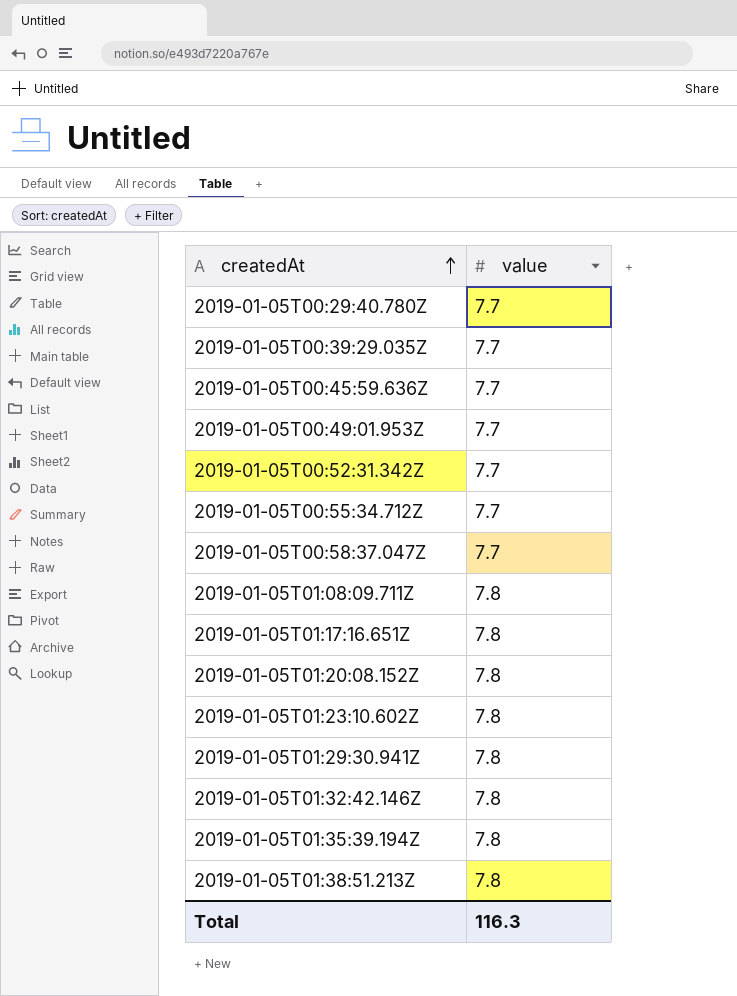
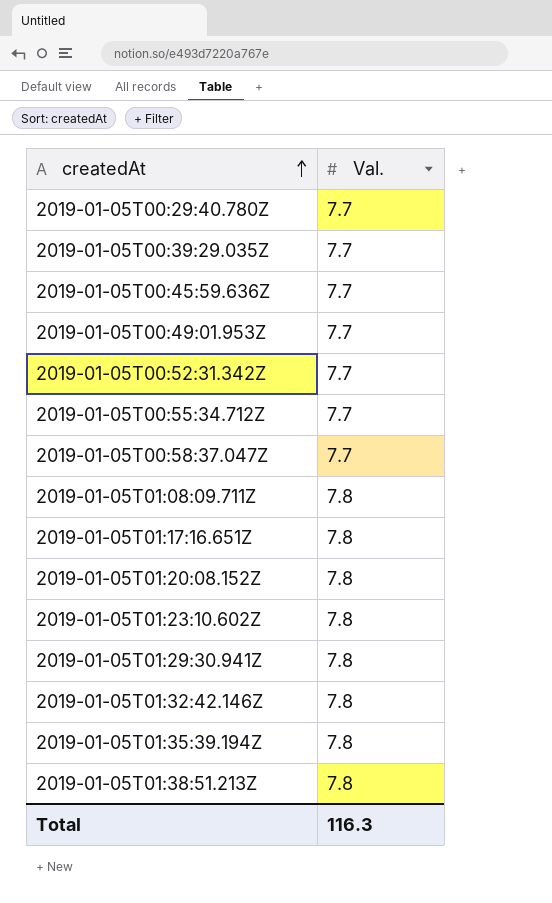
column name: value -> Val.

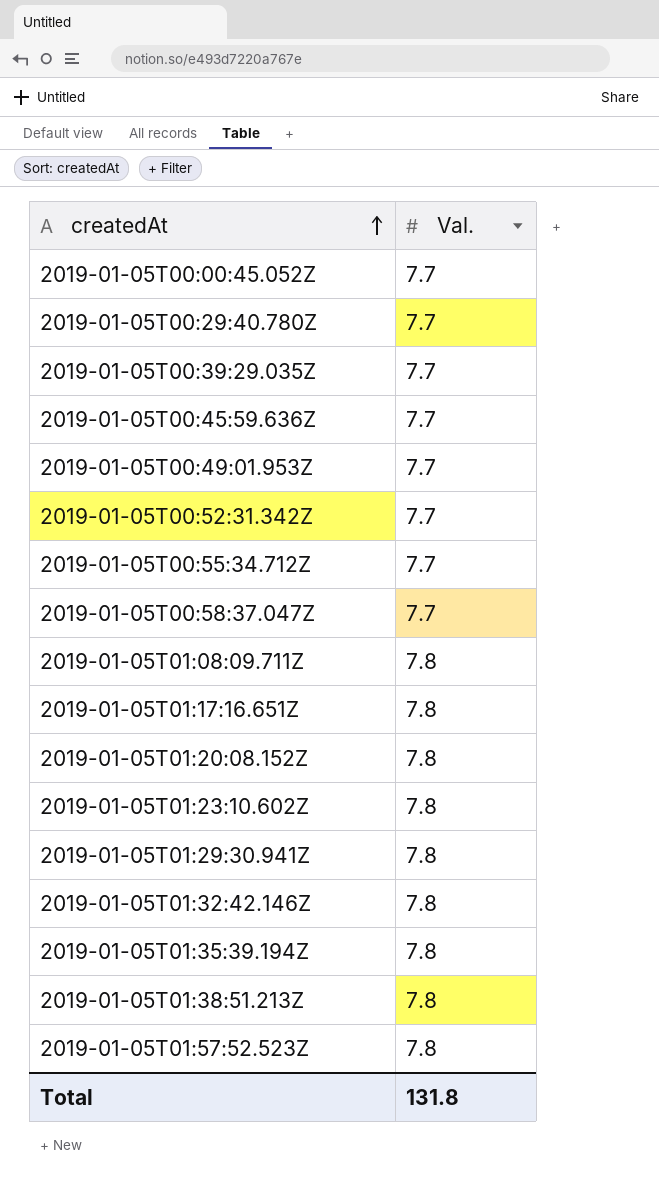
row 2019-01-05T00:00:45.052Z: none -> 7.7
row 2019-01-05T01:57:52.523Z: none -> 7.8
Total | Val.: 116.3 -> 131.8

